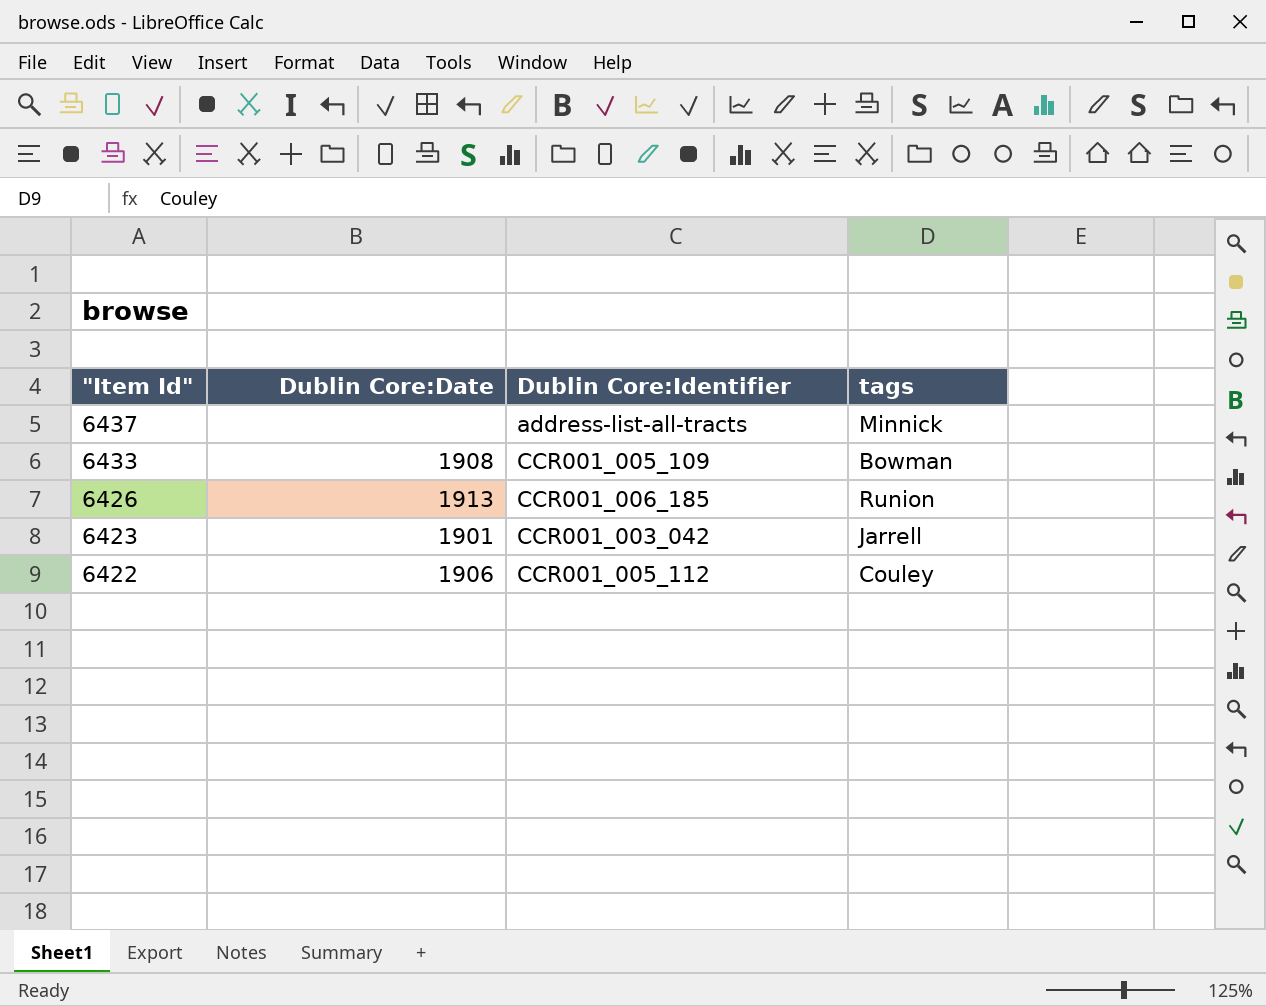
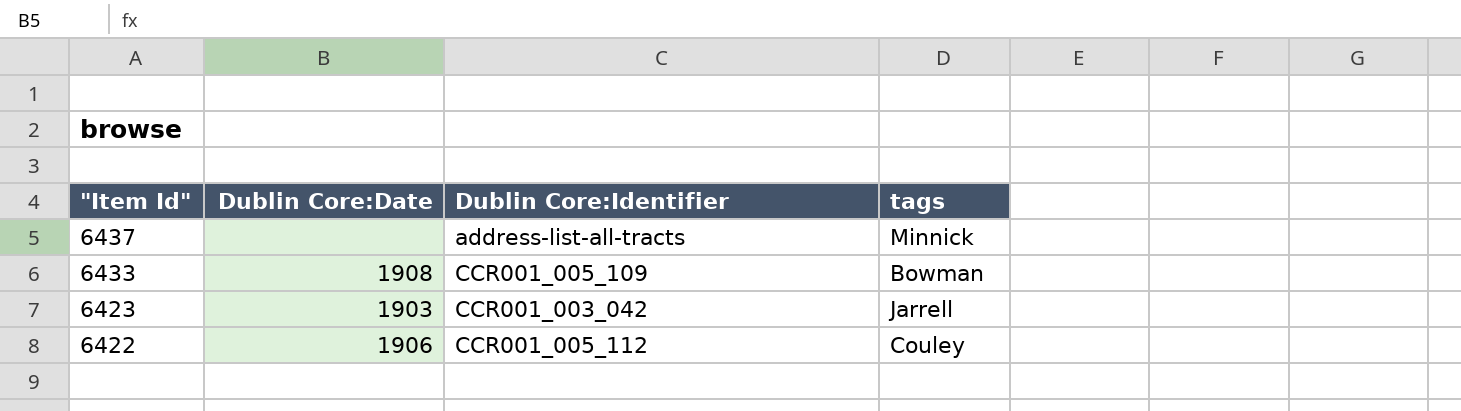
row 6426: 1913 | CCR001_006_185 | Runion -> none
6423 | Dublin Core:Date: 1901 -> 1903

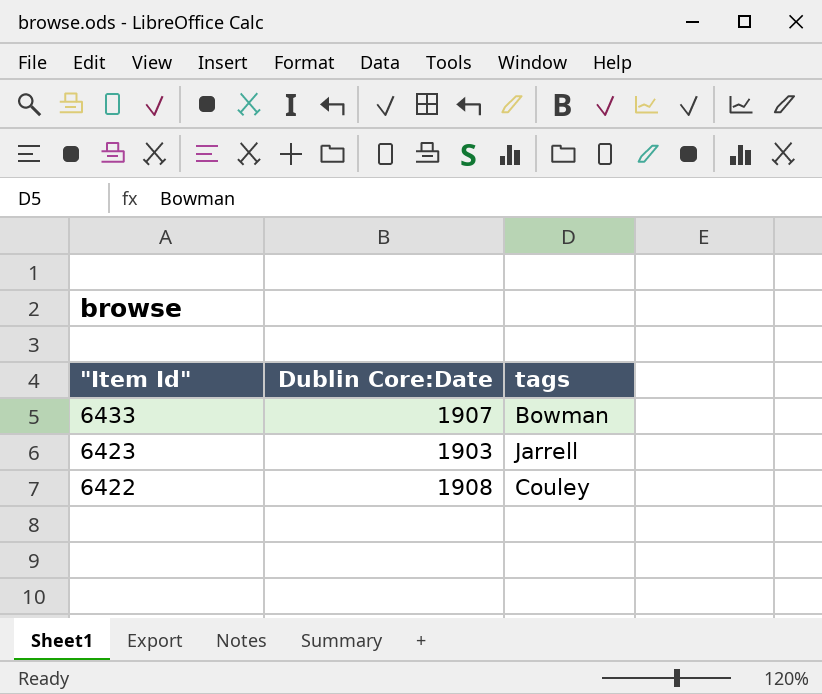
column Dublin Core:Identifier | position: 3 -> none
row 6437: none | address-list-all-tracts | Minnick -> none
6433 | Dublin Core:Date: 1908 -> 1907
6422 | Dublin Core:Date: 1906 -> 1908

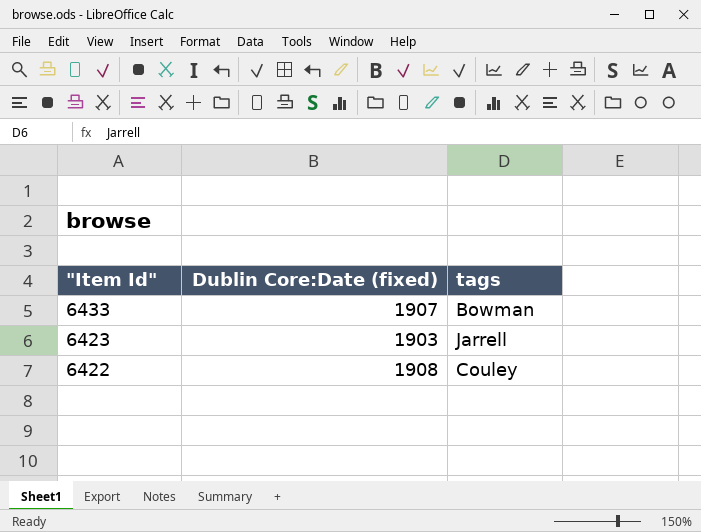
column name: Dublin Core:Date -> Dublin Core:Date (fixed)

